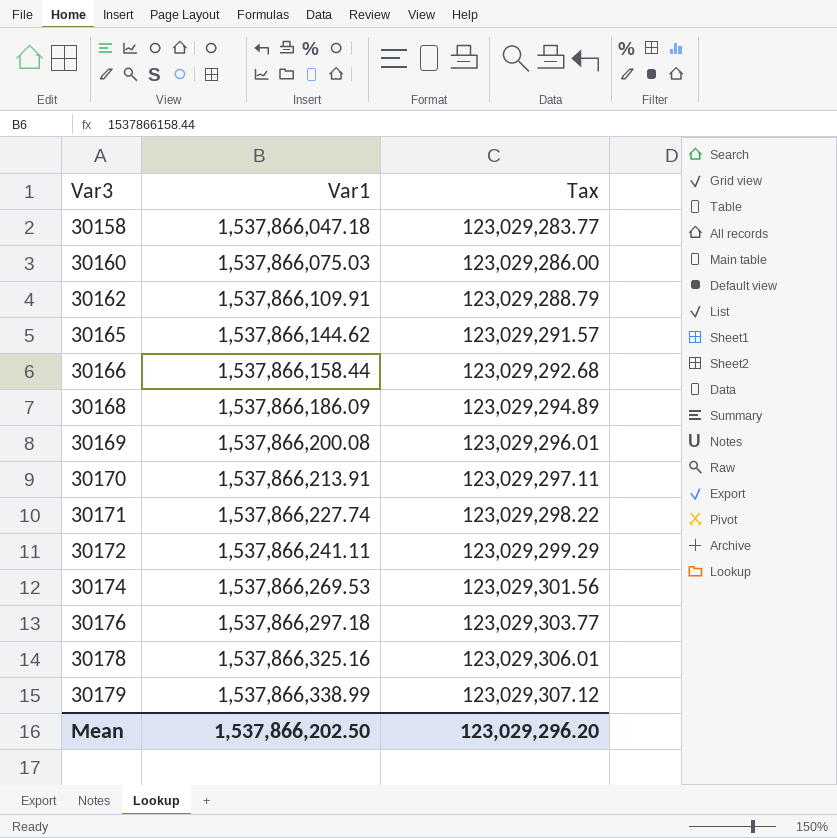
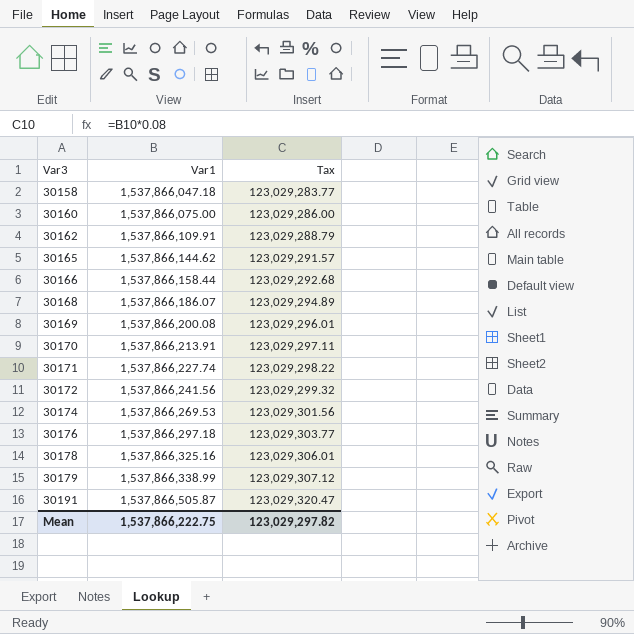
30160 | Var1: 1,537,866,075.03 -> 1,537,866,075.00
30168 | Var1: 1,537,866,186.09 -> 1,537,866,186.07
30172 | Var1: 1,537,866,241.11 -> 1,537,866,241.56
30172 | Tax: 123,029,299.29 -> 123,029,299.32
row 30191: none -> 1,537,866,505.87 | 123,029,320.47
Mean | Var1: 1,537,866,202.50 -> 1,537,866,222.75
Mean | Tax: 123,029,296.20 -> 123,029,297.82

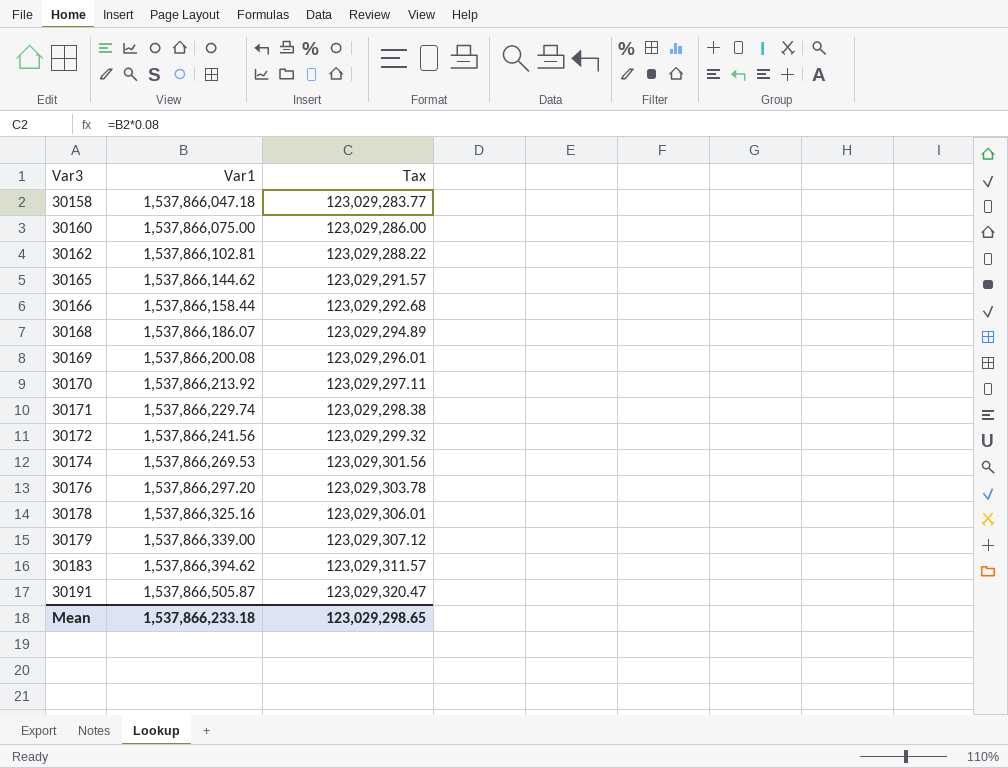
30162 | Var1: 1,537,866,109.91 -> 1,537,866,102.81
30162 | Tax: 123,029,288.79 -> 123,029,288.22
30170 | Var1: 1,537,866,213.91 -> 1,537,866,213.92
30171 | Var1: 1,537,866,227.74 -> 1,537,866,229.74
30171 | Tax: 123,029,298.22 -> 123,029,298.38
30176 | Var1: 1,537,866,297.18 -> 1,537,866,297.20
30176 | Tax: 123,029,303.77 -> 123,029,303.78
30179 | Var1: 1,537,866,338.99 -> 1,537,866,339.00
row 30183: none -> 1,537,866,394.62 | 123,029,311.57
Mean | Var1: 1,537,866,222.75 -> 1,537,866,233.18
Mean | Tax: 123,029,297.82 -> 123,029,298.65

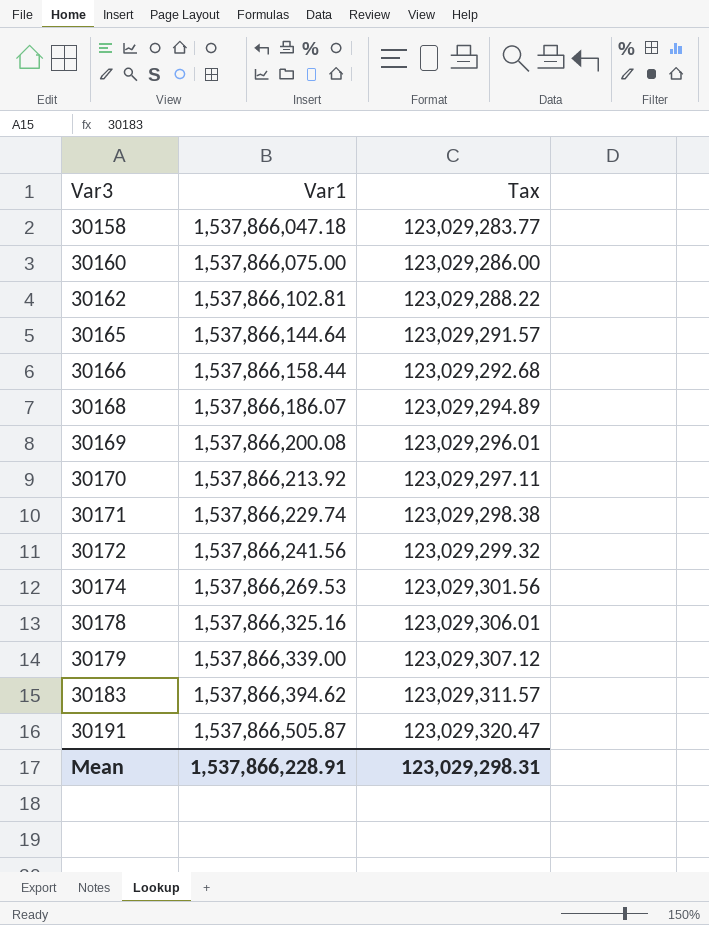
row 30176: 1,537,866,297.20 | 123,029,303.78 -> none
30165 | Var1: 1,537,866,144.62 -> 1,537,866,144.64
Mean | Var1: 1,537,866,233.18 -> 1,537,866,228.91
Mean | Tax: 123,029,298.65 -> 123,029,298.31

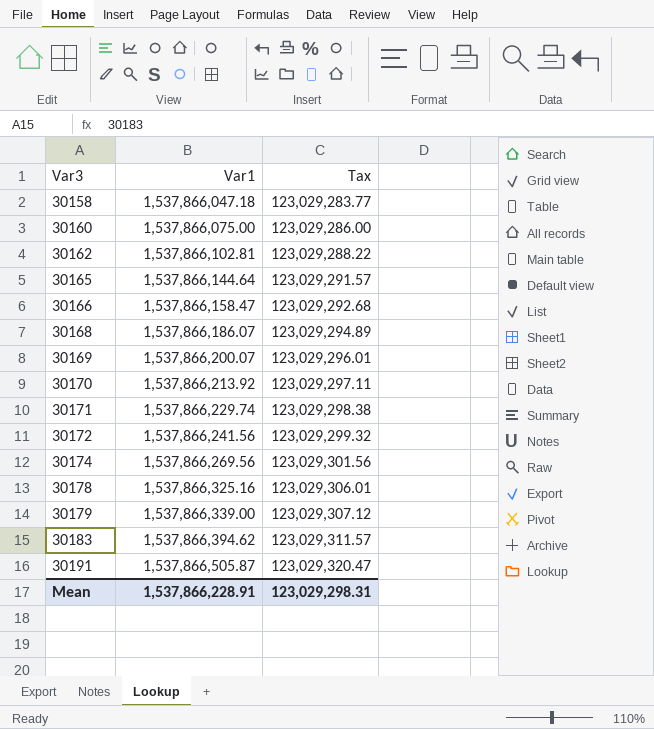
30166 | Var1: 1,537,866,158.44 -> 1,537,866,158.47
30169 | Var1: 1,537,866,200.08 -> 1,537,866,200.07
30174 | Var1: 1,537,866,269.53 -> 1,537,866,269.56

